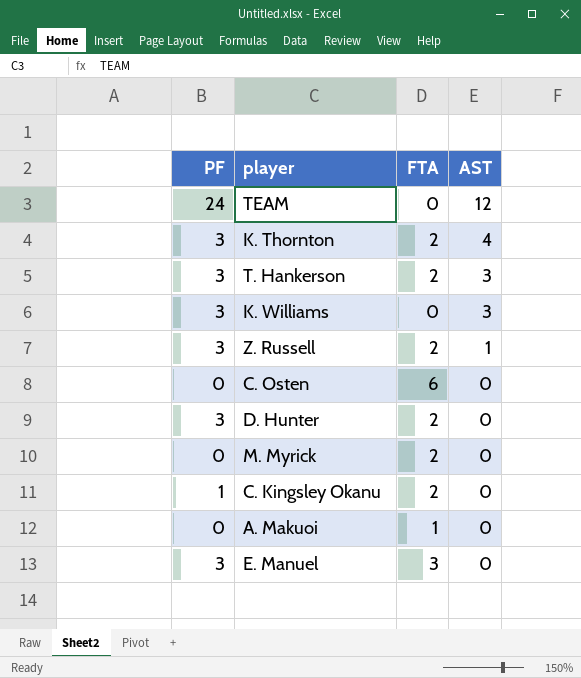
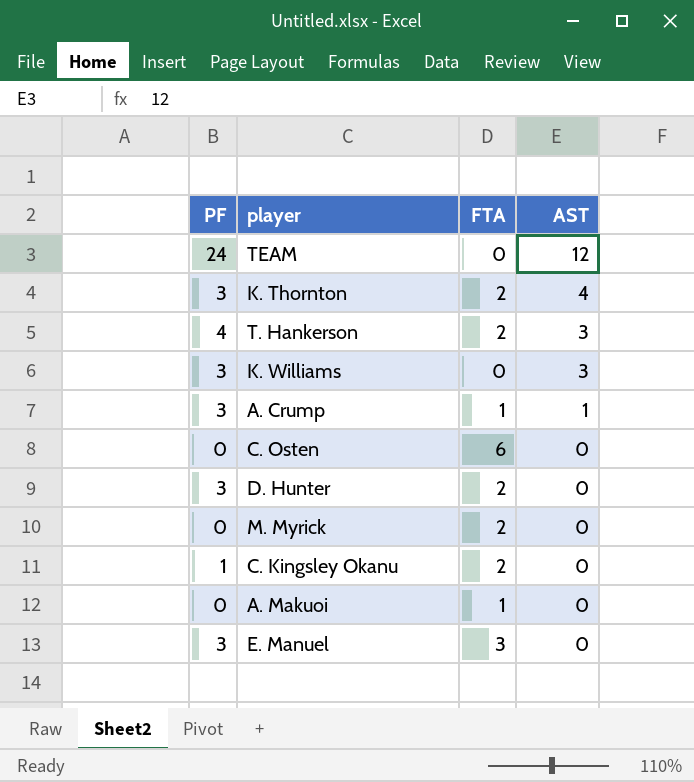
row Z. Russell: 3 | 2 | 1 -> none
T. Hankerson | PF: 3 -> 4
row A. Crump: none -> 3 | 1 | 1

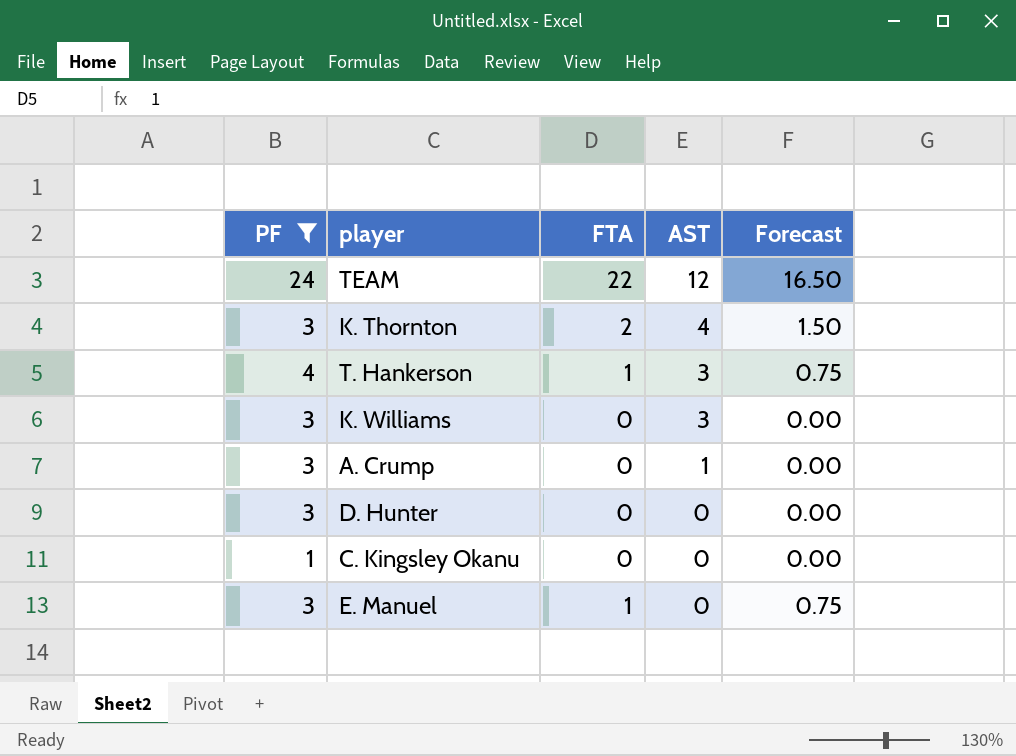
filter: none -> PF != 0
column Forecast | formula: none -> [FTA] * 0.75
TEAM | FTA: 0 -> 22
T. Hankerson | FTA: 2 -> 1
A. Crump | FTA: 1 -> 0
D. Hunter | FTA: 2 -> 0
C. Kingsley Okanu | FTA: 2 -> 0
E. Manuel | FTA: 3 -> 1

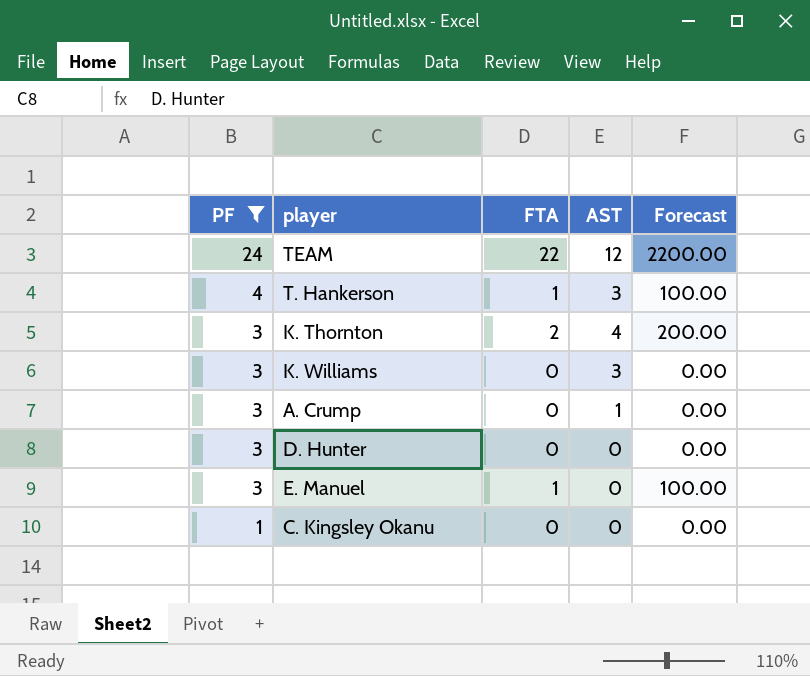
row order: AST descending -> PF descending
column Forecast | formula: [FTA] * 0.75 -> [FTA] * 100

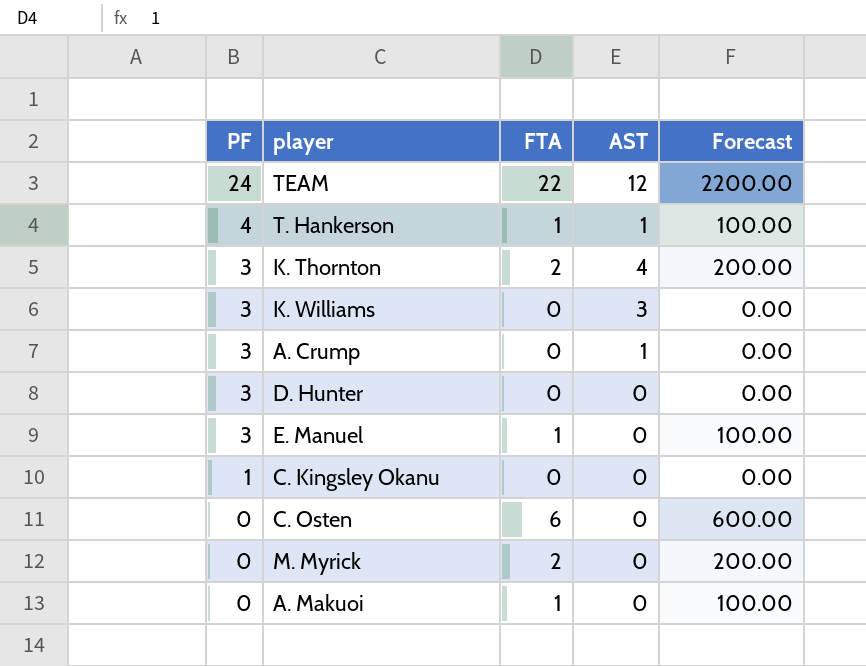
filter: PF != 0 -> none
T. Hankerson | AST: 3 -> 1

